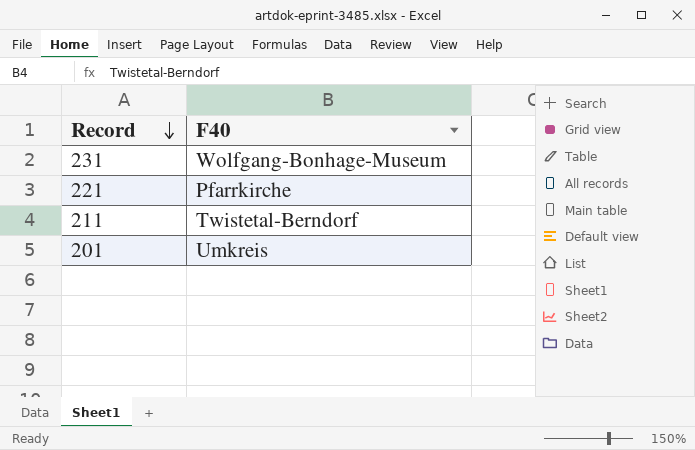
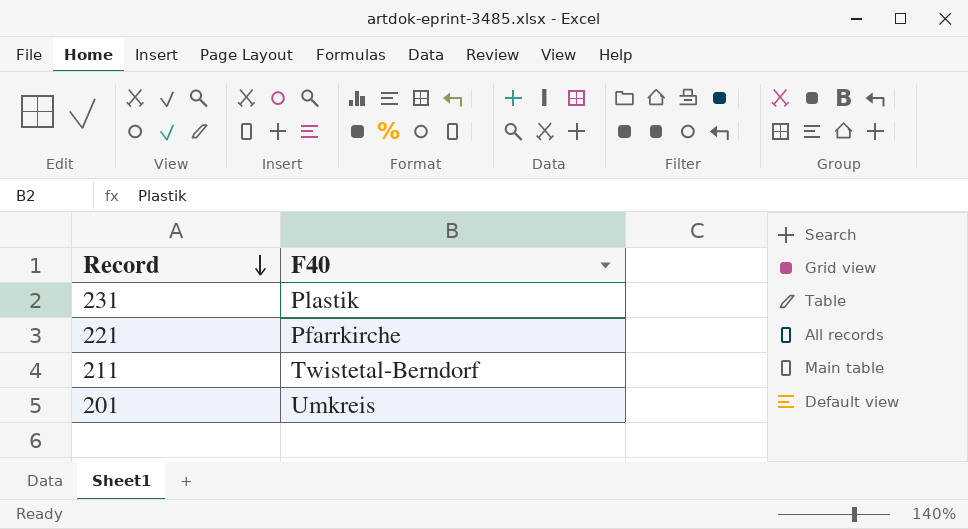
231 | F40: Wolfgang-Bonhage-Museum -> Plastik

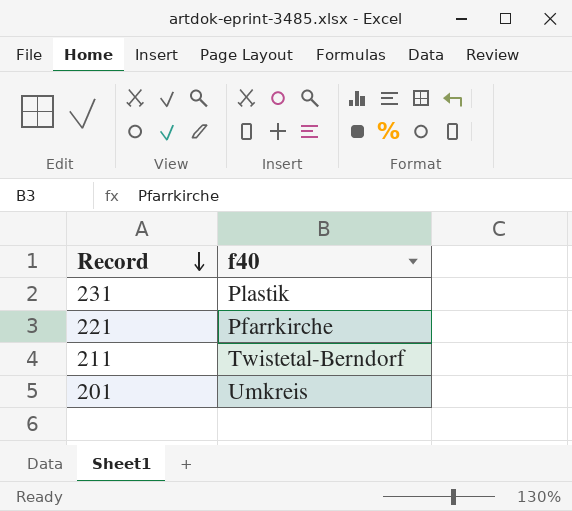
column name: F40 -> f40

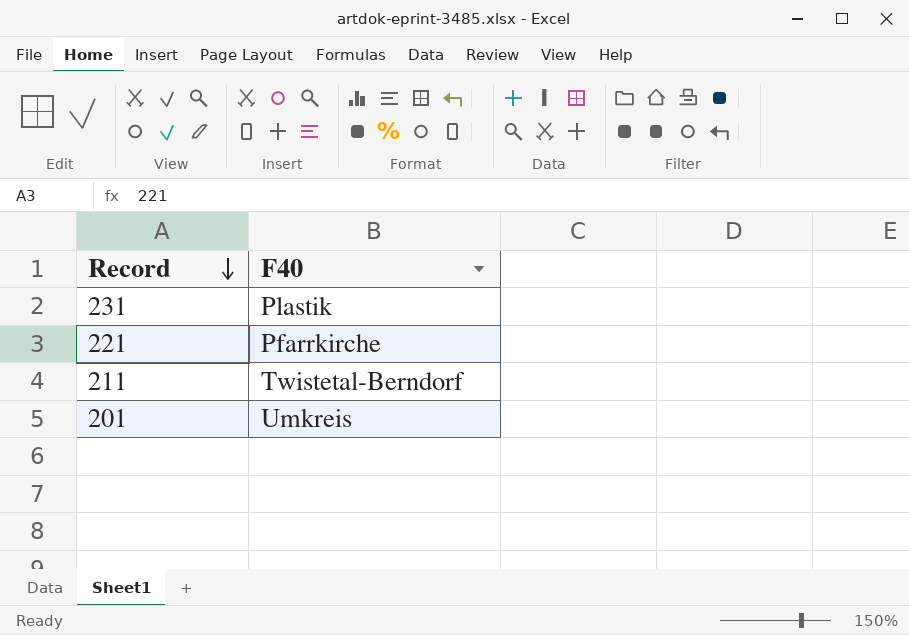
column name: f40 -> F40

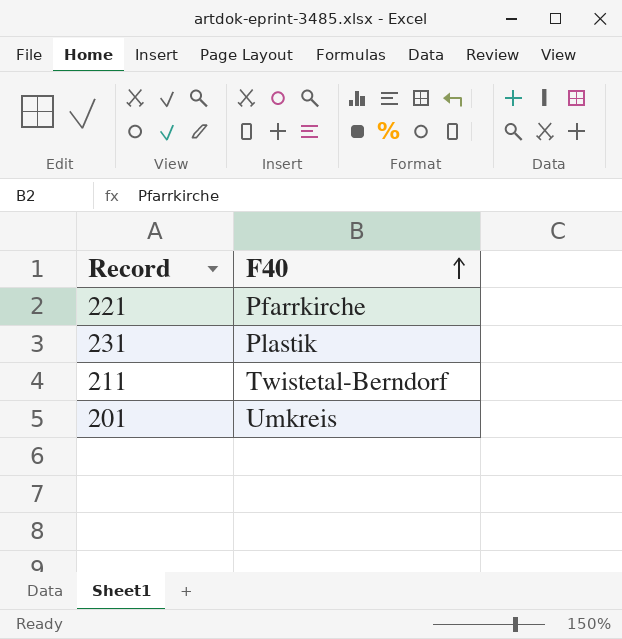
row order: Record descending -> F40 ascending

